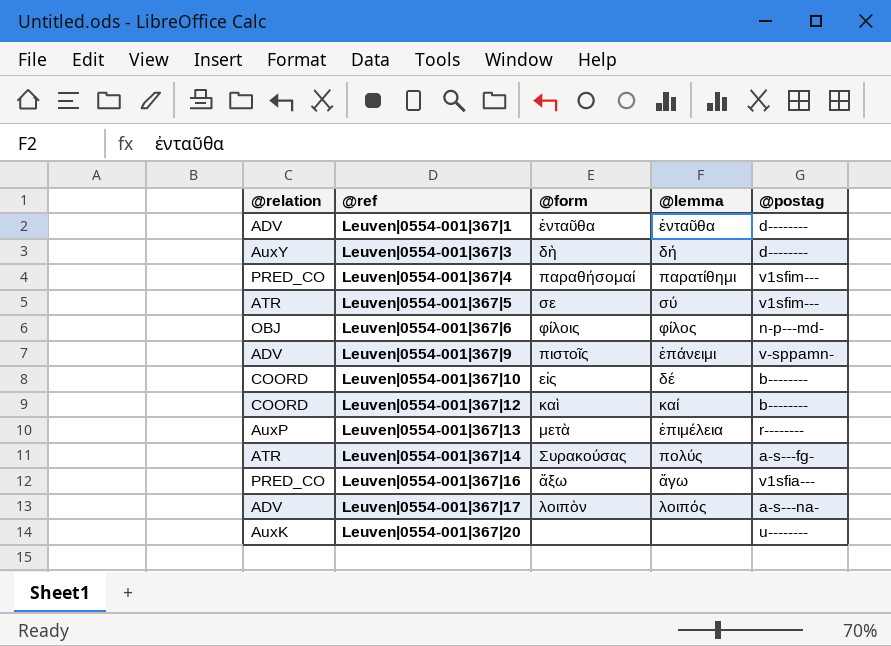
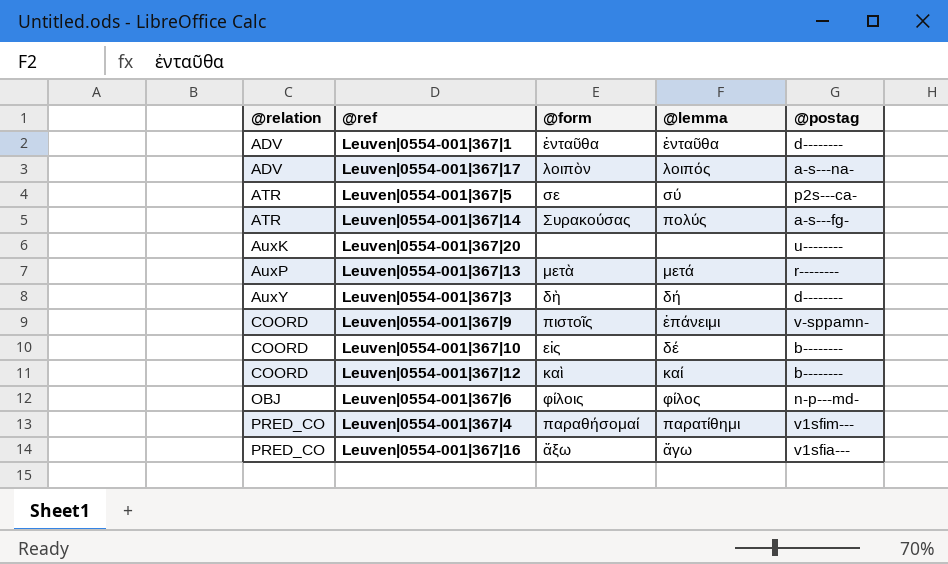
row order: @ref ascending -> @relation ascending
Leuven|0554-001|367|5 | @postag: v1sfim--- -> p2s---ca-
Leuven|0554-001|367|13 | @lemma: ἐπιμέλεια -> μετά
Leuven|0554-001|367|9 | @relation: ADV -> COORD

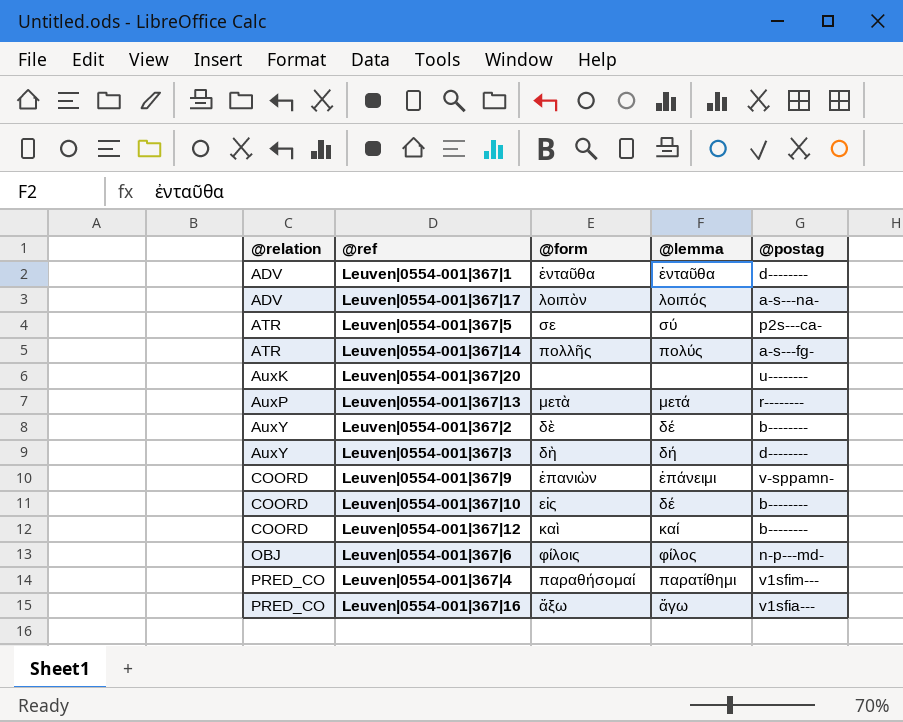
Leuven|0554-001|367|14 | @form: Συρακούσας -> πολλῆς
row Leuven|0554-001|367|2: none -> AuxY | δὲ | δέ | b--------
Leuven|0554-001|367|9 | @form: πιστοῖς -> ἐπανιὼν

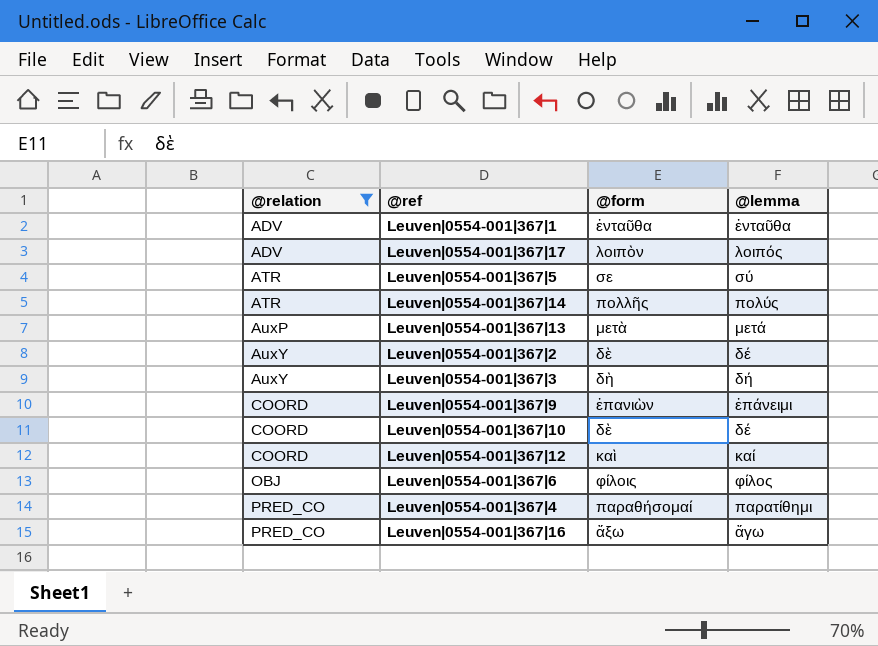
filter: none -> @relation != AuxK
column @postag | position: 5 -> none
Leuven|0554-001|367|10 | @form: εἰς -> δὲ

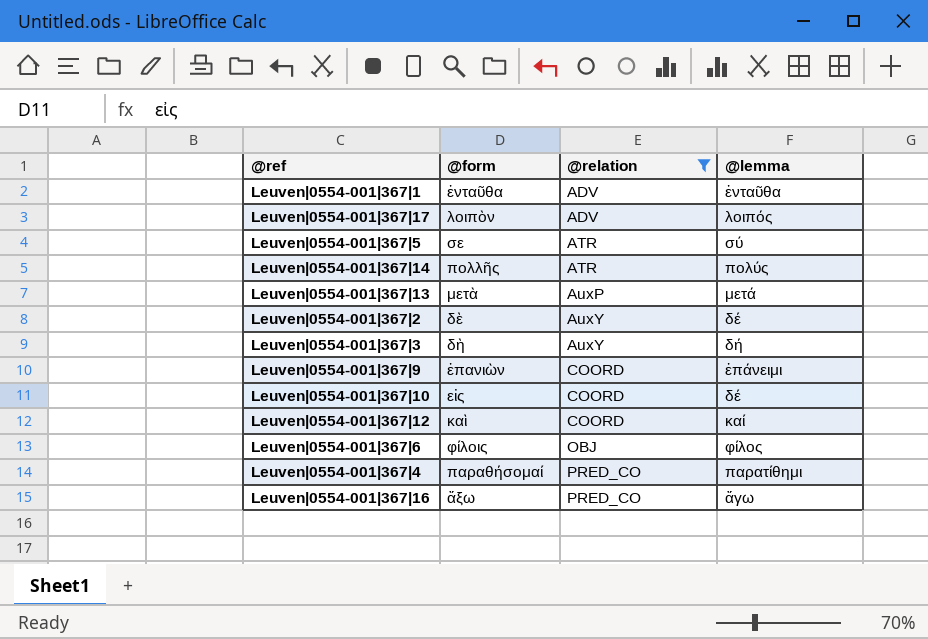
column @relation | position: 1 -> 3
Leuven|0554-001|367|10 | @form: δὲ -> εἰς

